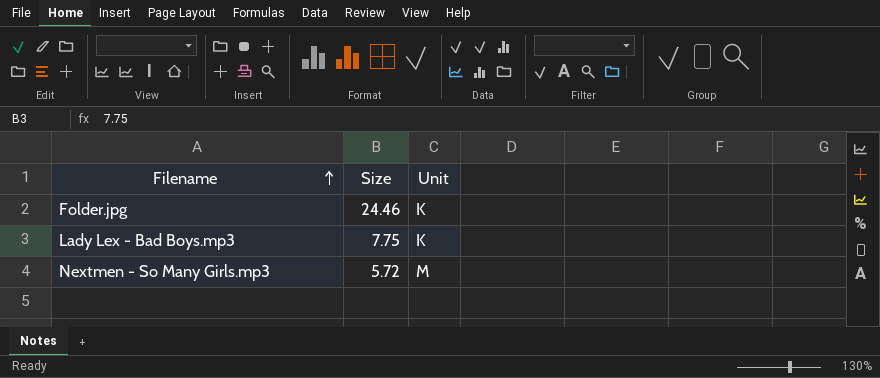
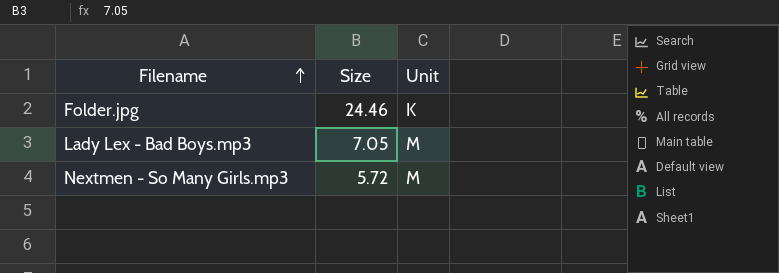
Lady Lex - Bad Boys.mp3 | Size: 7.75 -> 7.05
Lady Lex - Bad Boys.mp3 | Unit: K -> M

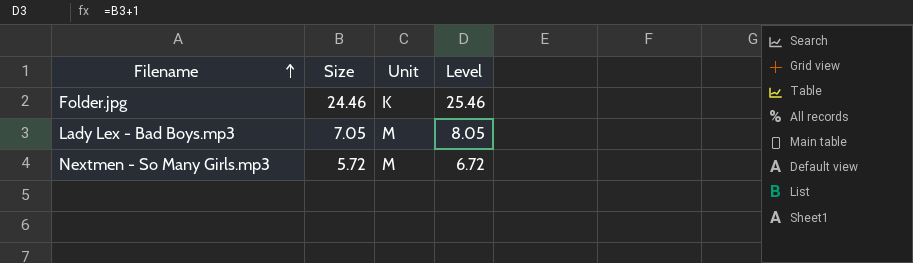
column Level | formula: none -> [Size] + 1

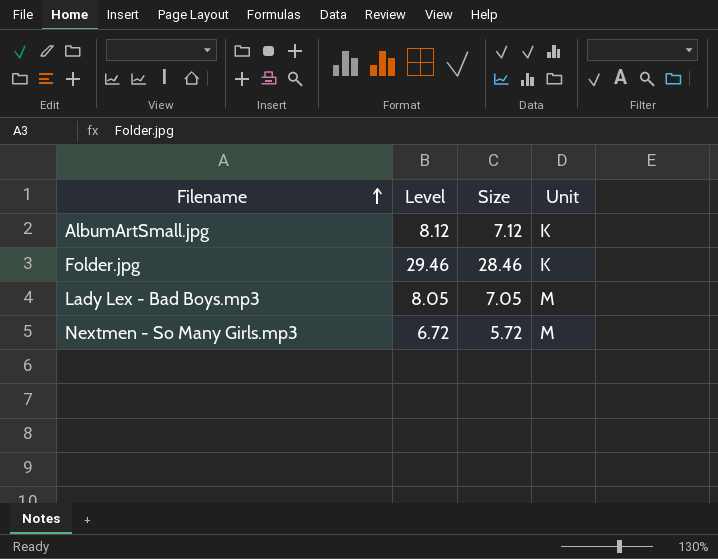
column Level | position: 4 -> 2
row AlbumArtSmall.jpg: none -> 8.12 | 7.12 | K
Folder.jpg | Level: 25.46 -> 29.46
Folder.jpg | Size: 24.46 -> 28.46

